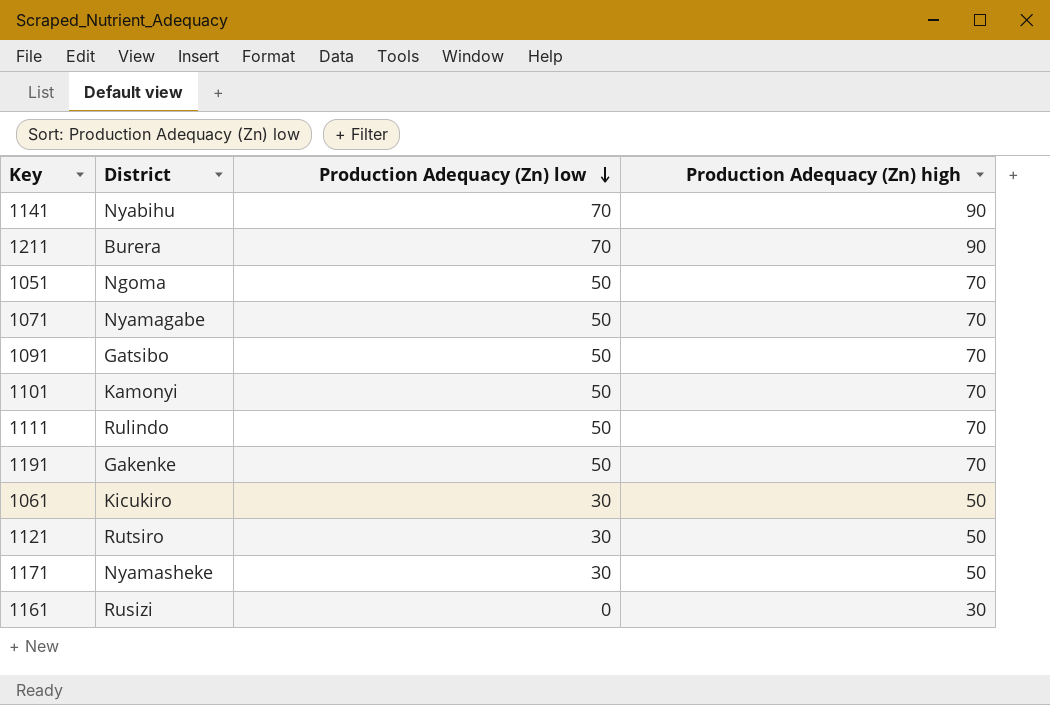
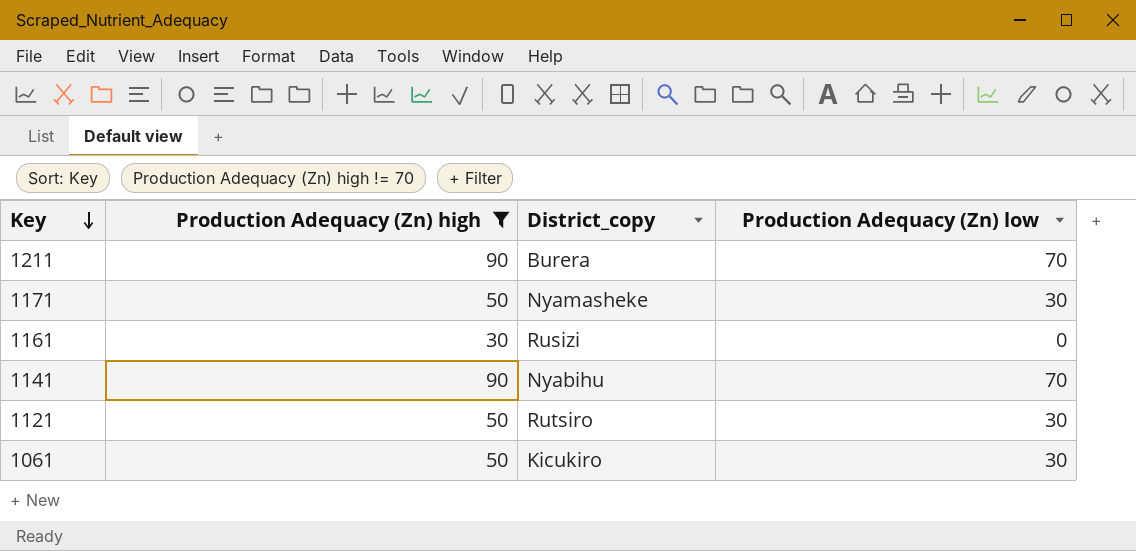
filter: none -> Production Adequacy (Zn) high != 70
row order: Production Adequacy (Zn) low descending -> Key descending
column Production Adequacy (Zn) high | position: 4 -> 2
column name: District -> District_copy

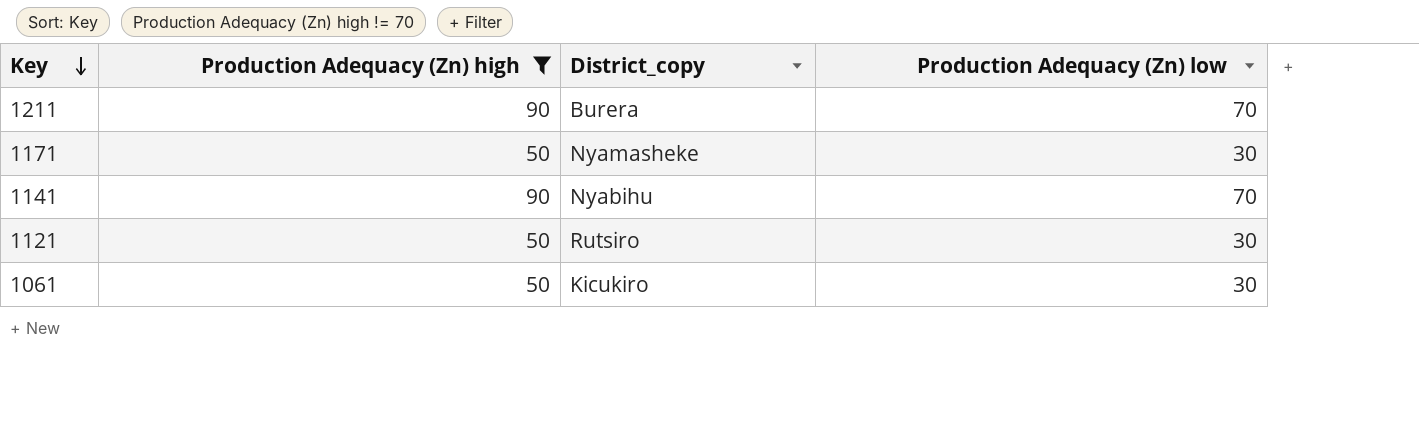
row 1161: 30 | Rusizi | 0 -> none

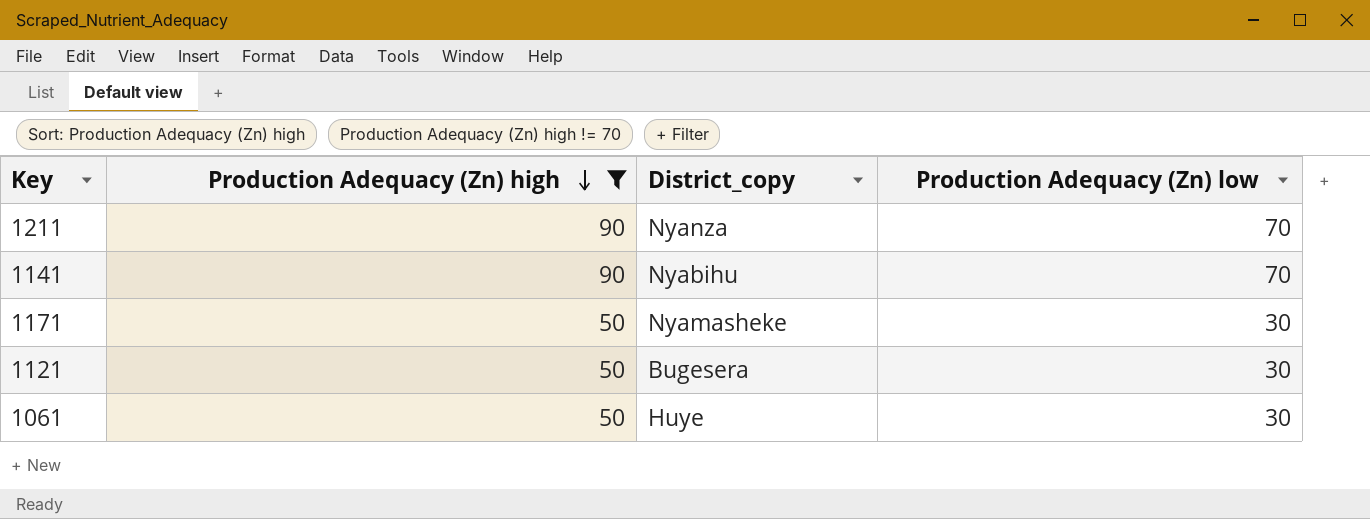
row order: Key descending -> Production Adequacy (Zn) high descending
1211 | District_copy: Burera -> Nyanza
1121 | District_copy: Rutsiro -> Bugesera
1061 | District_copy: Kicukiro -> Huye

